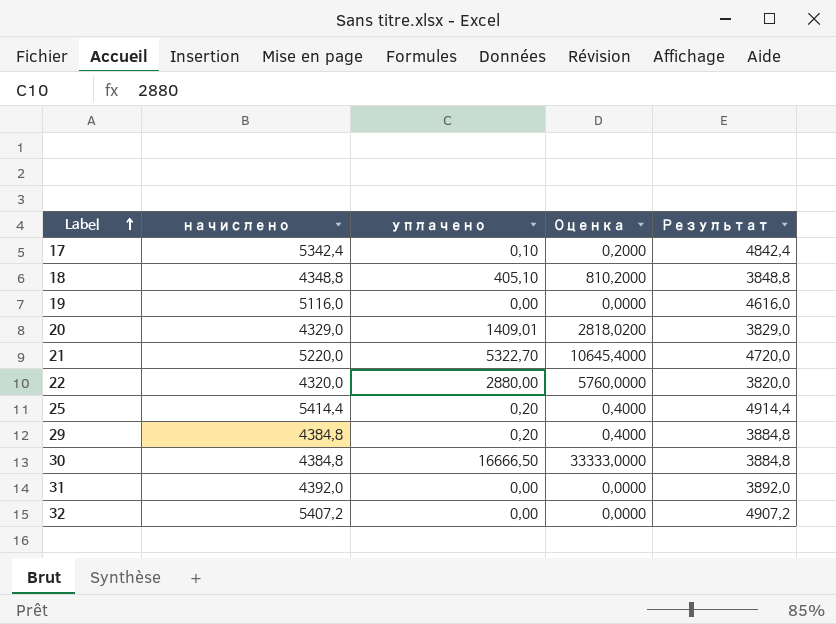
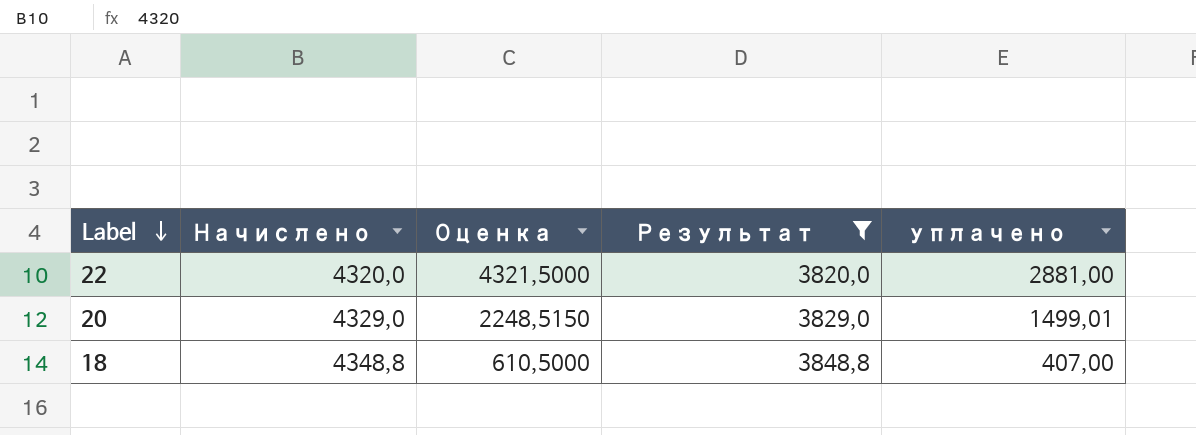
filter: none -> Результат <= 3848,8
row order: Label ascending -> Label descending
column name: начислено -> Начислено
column Оценка | formula: [уплачено] * 2 -> [уплачено] * 1,5
column уплачено | position: 3 -> 5
22 | уплачено: 2880,00 -> 2881,00
20 | уплачено: 1409,01 -> 1499,01
18 | уплачено: 405,10 -> 407,00

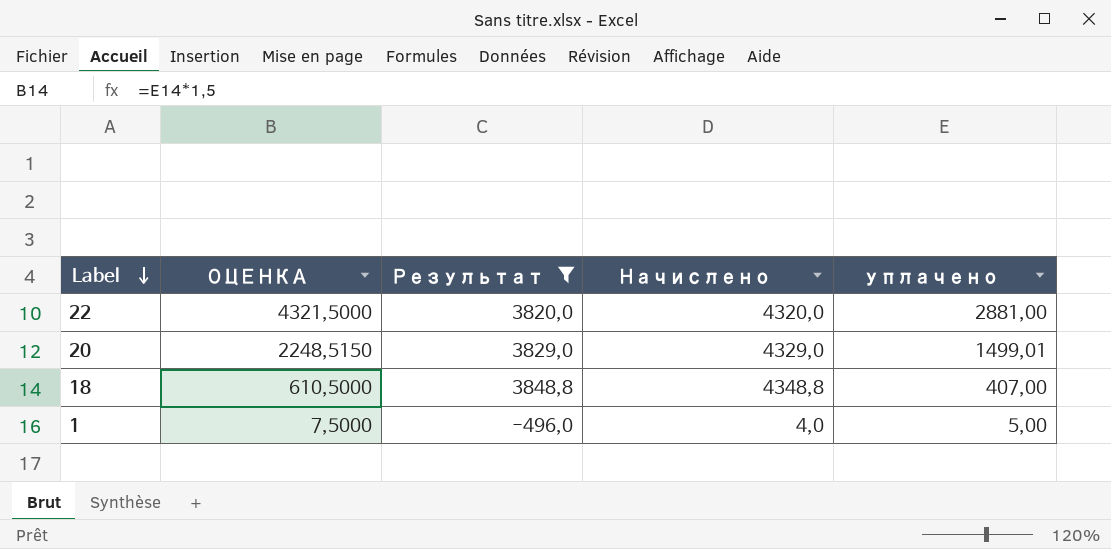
column name: Оценка -> ОЦЕНКА
column Начислено | position: 2 -> 4
row 1: none -> 7,5000 | -496,0 | 4,0 | 5,00

